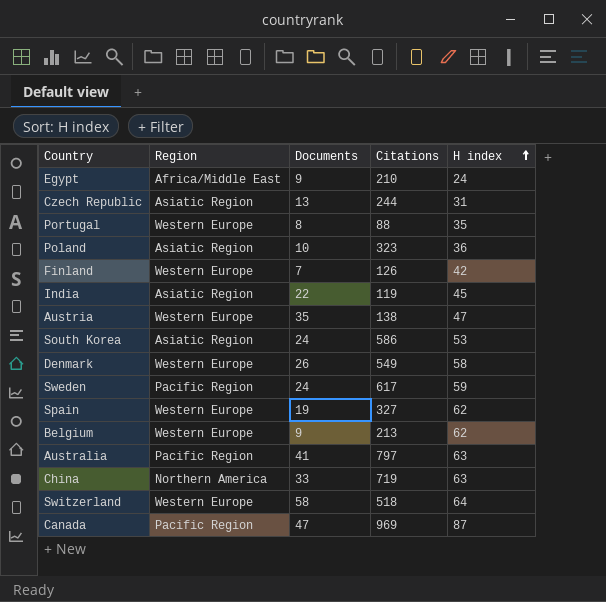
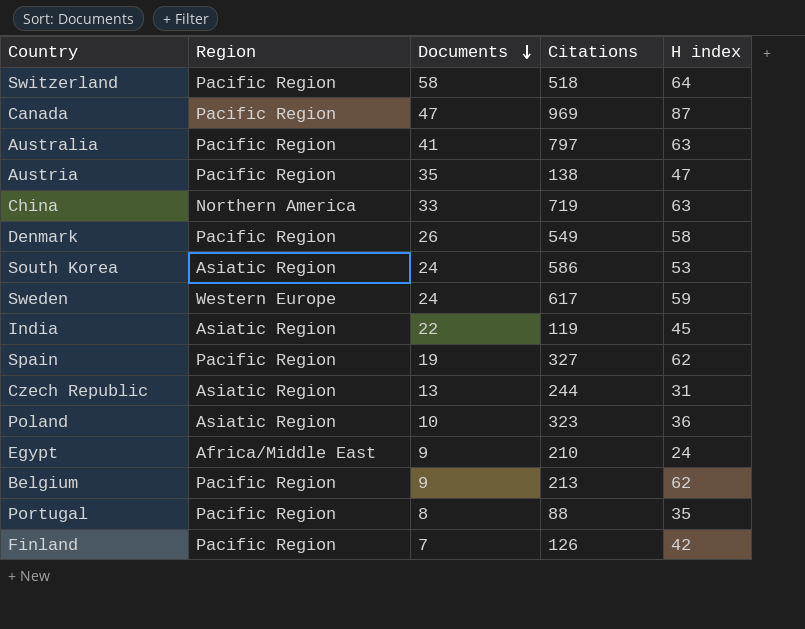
row order: H index ascending -> Documents descending
Switzerland | Region: Western Europe -> Pacific Region
Austria | Region: Western Europe -> Pacific Region
Denmark | Region: Western Europe -> Pacific Region
Sweden | Region: Pacific Region -> Western Europe
Spain | Region: Western Europe -> Pacific Region
Belgium | Region: Western Europe -> Pacific Region
Portugal | Region: Western Europe -> Pacific Region
Finland | Region: Western Europe -> Pacific Region

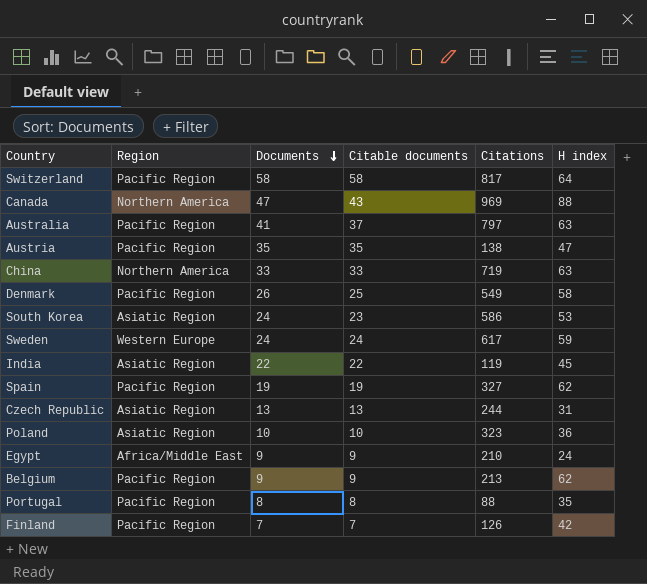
column Citable documents | position: none -> 4
Switzerland | Citations: 518 -> 817
Canada | Region: Pacific Region -> Northern America
Canada | H index: 87 -> 88

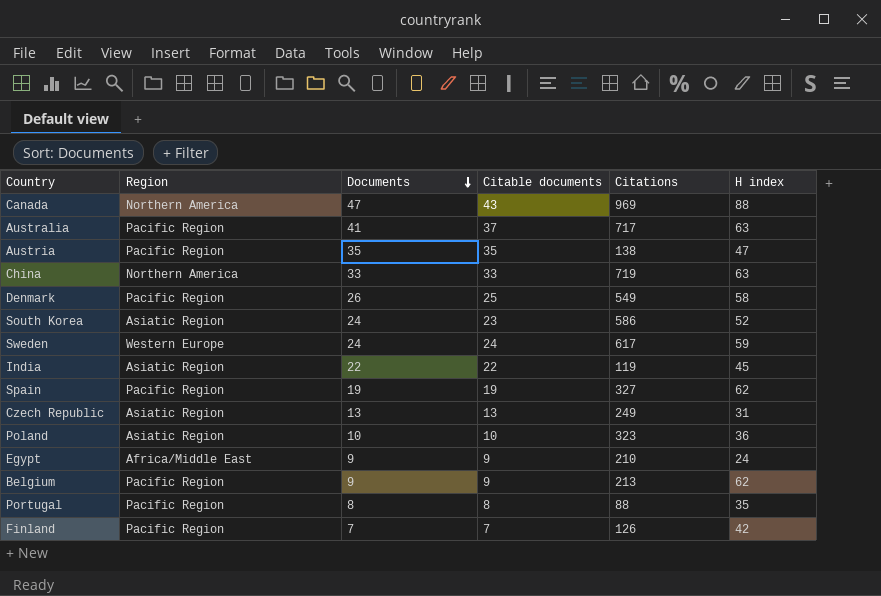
row Switzerland: Pacific Region | 58 | 58 | 817 | 64 -> none
Australia | Citations: 797 -> 717
South Korea | H index: 53 -> 52
Czech Republic | Citations: 244 -> 249

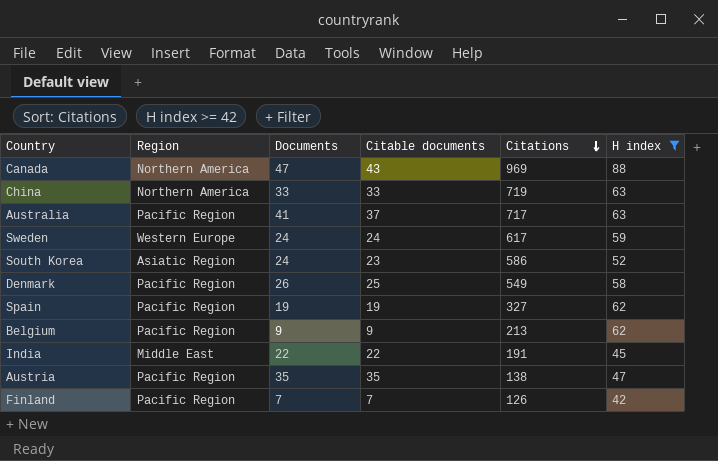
filter: none -> H index >= 42
row order: Documents descending -> Citations descending
India | Region: Asiatic Region -> Middle East
India | Citations: 119 -> 191

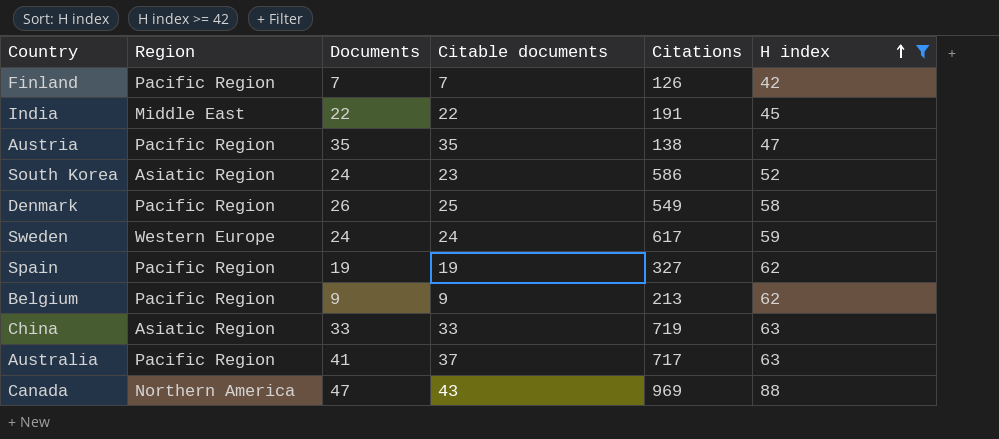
row order: Citations descending -> H index ascending
China | Region: Northern America -> Asiatic Region

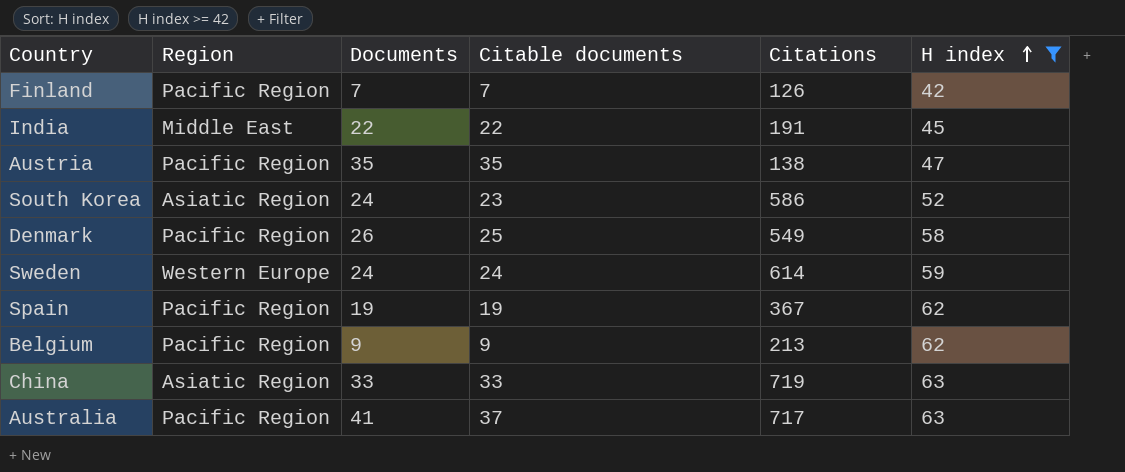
row Canada: Northern America | 47 | 43 | 969 | 88 -> none
Sweden | Citations: 617 -> 614
Spain | Citations: 327 -> 367

